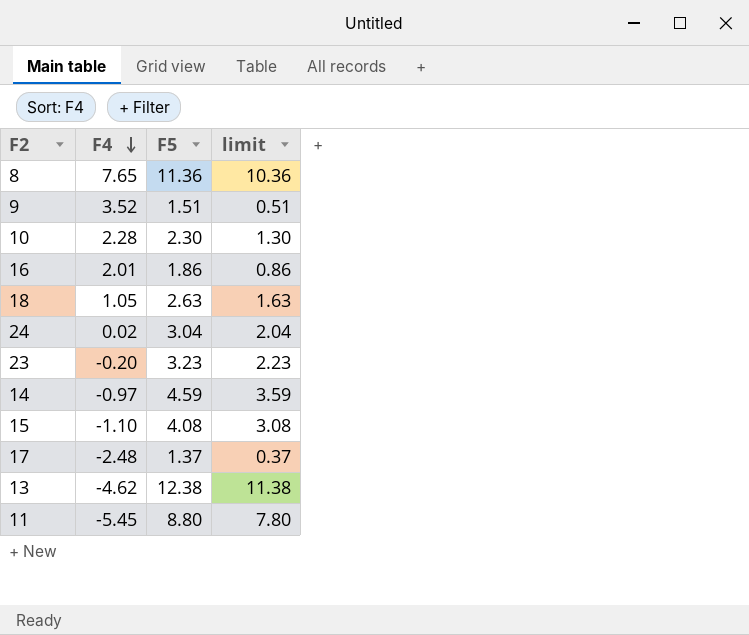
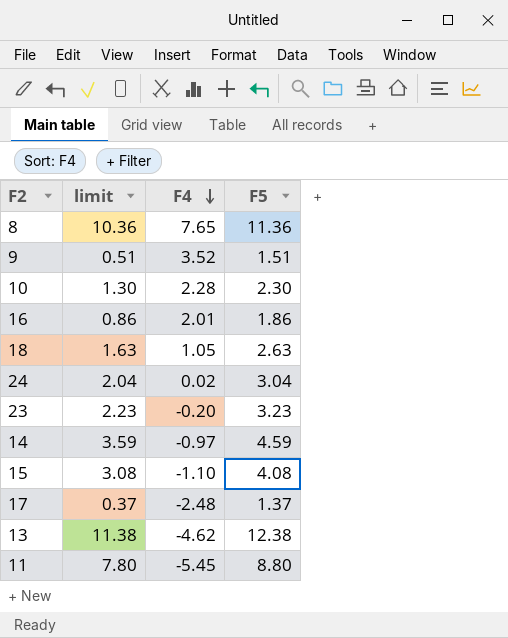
column limit | position: 4 -> 2

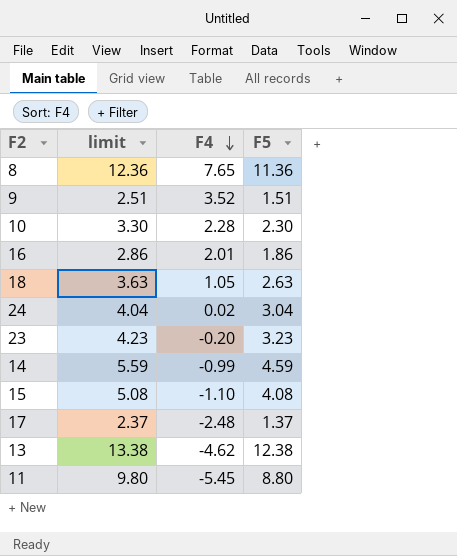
column limit | formula: [F5] - 1 -> [F5] + 1
14 | F4: -0.97 -> -0.99

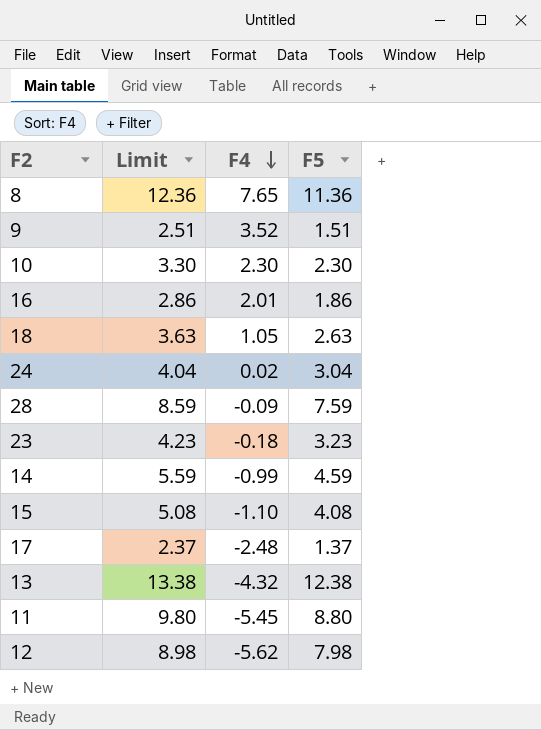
column name: limit -> Limit
10 | F4: 2.28 -> 2.30
row 28: none -> 8.59 | -0.09 | 7.59
23 | F4: -0.20 -> -0.18
13 | F4: -4.62 -> -4.32
row 12: none -> 8.98 | -5.62 | 7.98

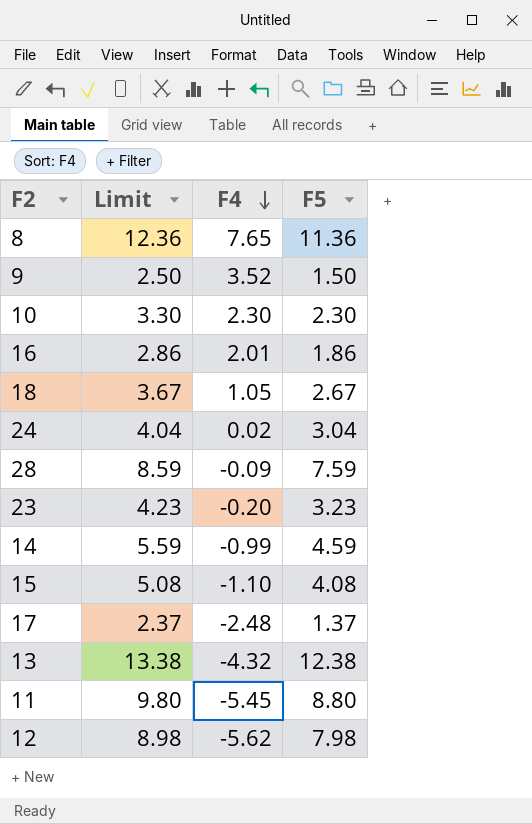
9 | Limit: 2.51 -> 2.50
9 | F5: 1.51 -> 1.50
18 | Limit: 3.63 -> 3.67
18 | F5: 2.63 -> 2.67
23 | F4: -0.18 -> -0.20

